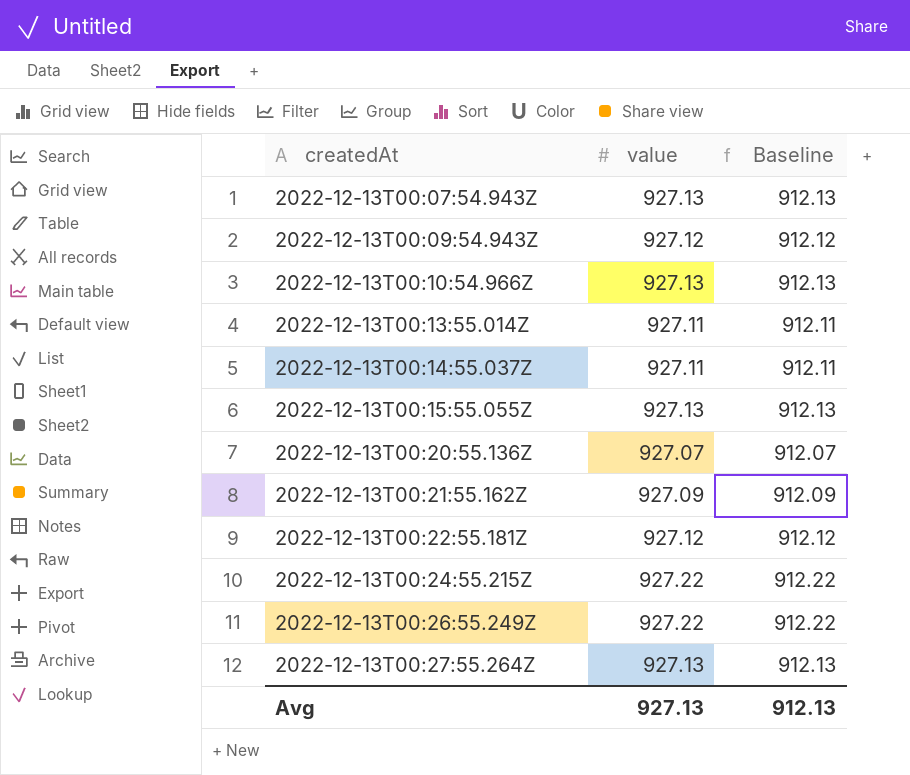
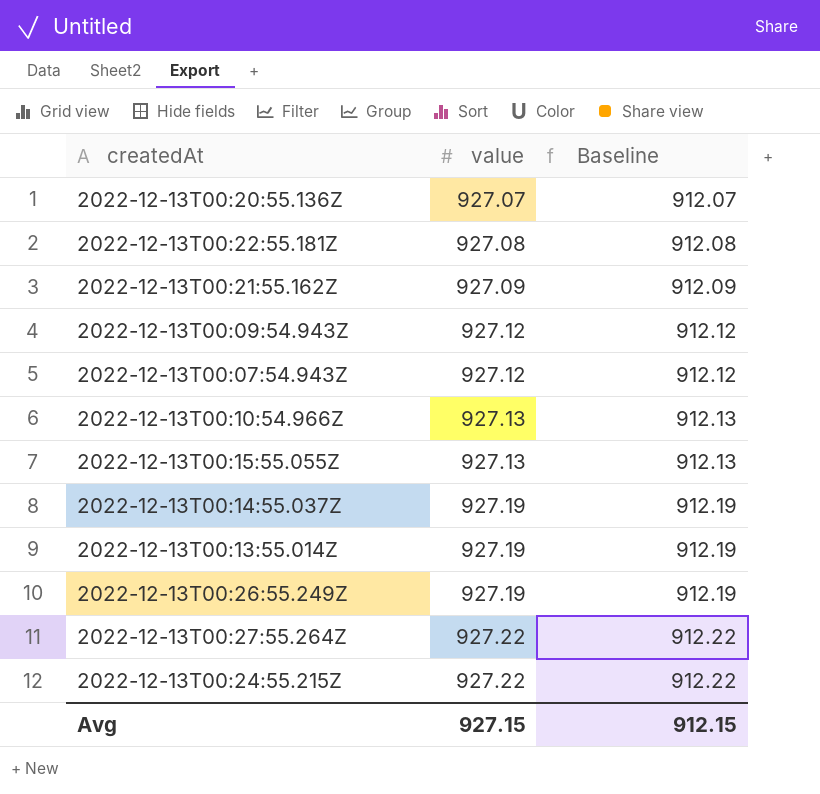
row order: createdAt ascending -> value ascending
2022-12-13T00:22:55.181Z | value: 927.12 -> 927.08
2022-12-13T00:22:55.181Z | Baseline: 912.12 -> 912.08
2022-12-13T00:07:54.943Z | value: 927.13 -> 927.12
2022-12-13T00:07:54.943Z | Baseline: 912.13 -> 912.12
2022-12-13T00:14:55.037Z | value: 927.11 -> 927.19
2022-12-13T00:14:55.037Z | Baseline: 912.11 -> 912.19
2022-12-13T00:13:55.014Z | value: 927.11 -> 927.19
2022-12-13T00:13:55.014Z | Baseline: 912.11 -> 912.19
2022-12-13T00:26:55.249Z | value: 927.22 -> 927.19
2022-12-13T00:26:55.249Z | Baseline: 912.22 -> 912.19
2022-12-13T00:27:55.264Z | value: 927.13 -> 927.22
2022-12-13T00:27:55.264Z | Baseline: 912.13 -> 912.22
Avg | value: 927.13 -> 927.15
Avg | Baseline: 912.13 -> 912.15

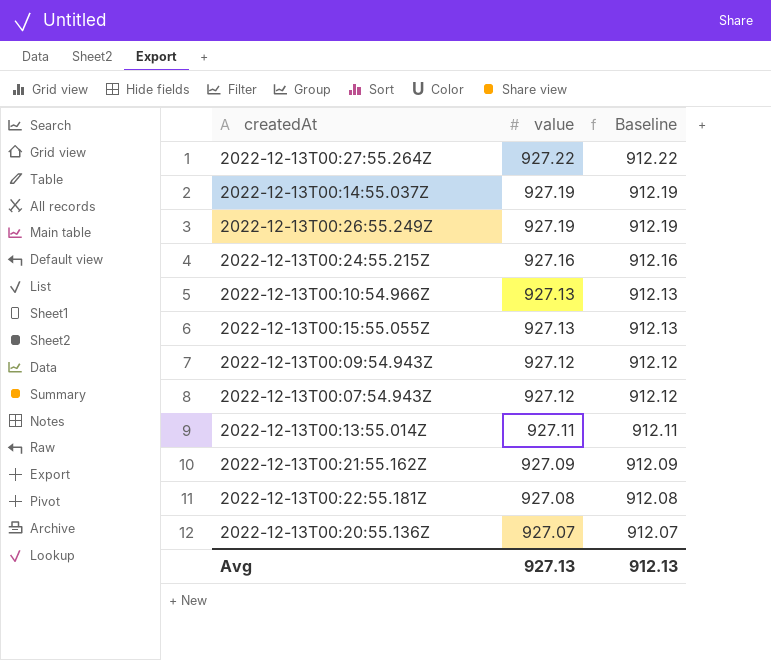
row order: value ascending -> value descending
2022-12-13T00:24:55.215Z | value: 927.22 -> 927.16
2022-12-13T00:24:55.215Z | Baseline: 912.22 -> 912.16
2022-12-13T00:13:55.014Z | value: 927.19 -> 927.11
2022-12-13T00:13:55.014Z | Baseline: 912.19 -> 912.11
Avg | value: 927.15 -> 927.13
Avg | Baseline: 912.15 -> 912.13

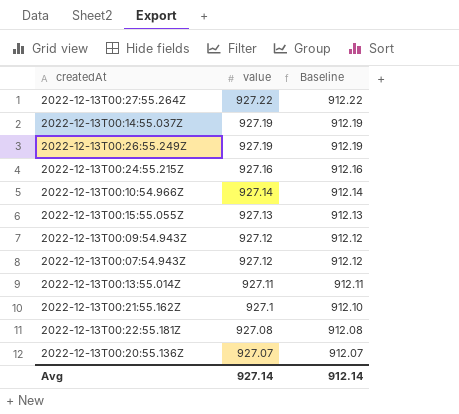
2022-12-13T00:10:54.966Z | value: 927.13 -> 927.14
2022-12-13T00:10:54.966Z | Baseline: 912.13 -> 912.14
2022-12-13T00:21:55.162Z | value: 927.09 -> 927.1
2022-12-13T00:21:55.162Z | Baseline: 912.09 -> 912.10
Avg | value: 927.13 -> 927.14
Avg | Baseline: 912.13 -> 912.14

